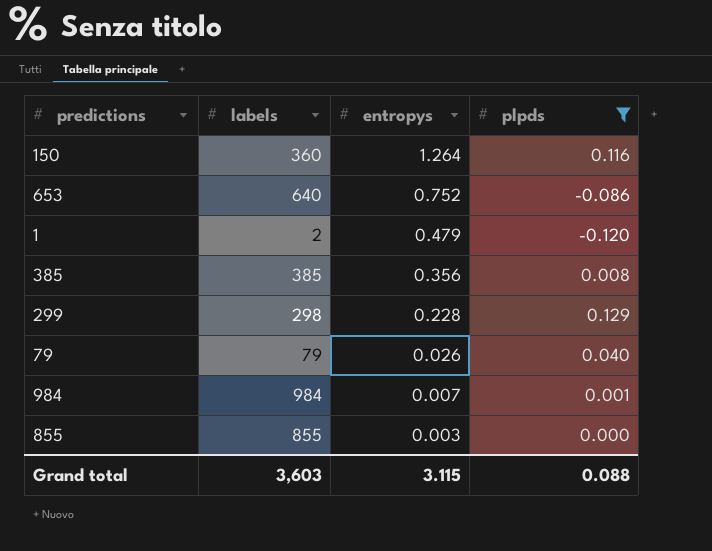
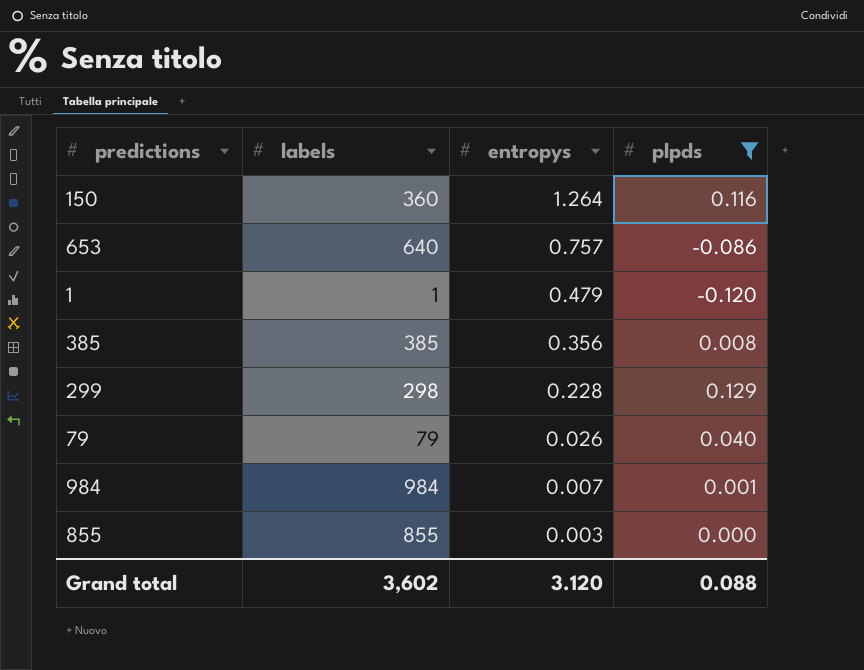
653 | entropys: 0.752 -> 0.757
1 | labels: 2 -> 1
Grand total | labels: 3,603 -> 3,602
Grand total | entropys: 3.115 -> 3.120

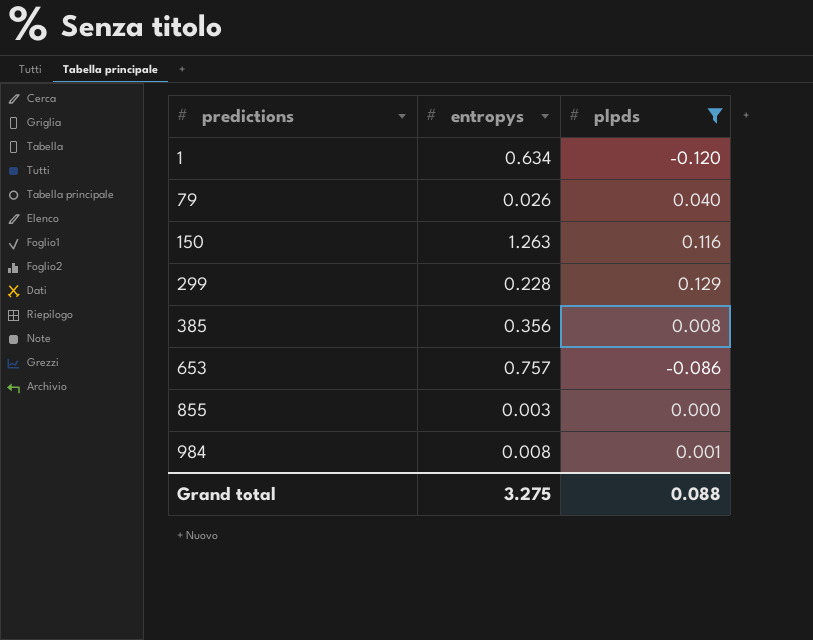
row order: entropys descending -> predictions ascending
column labels | position: 2 -> none
1 | entropys: 0.479 -> 0.634
150 | entropys: 1.264 -> 1.263
984 | entropys: 0.007 -> 0.008
Grand total | entropys: 3.120 -> 3.275

